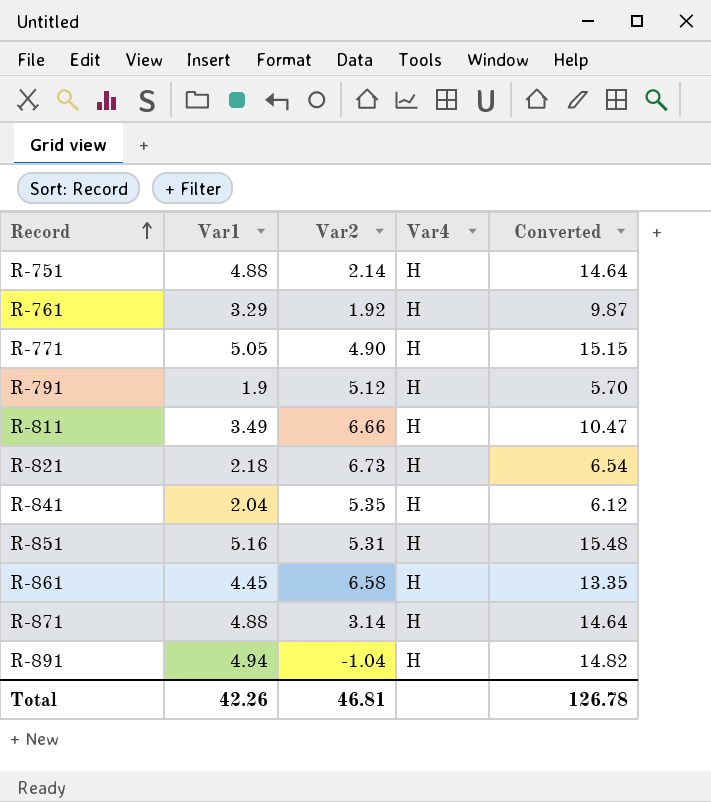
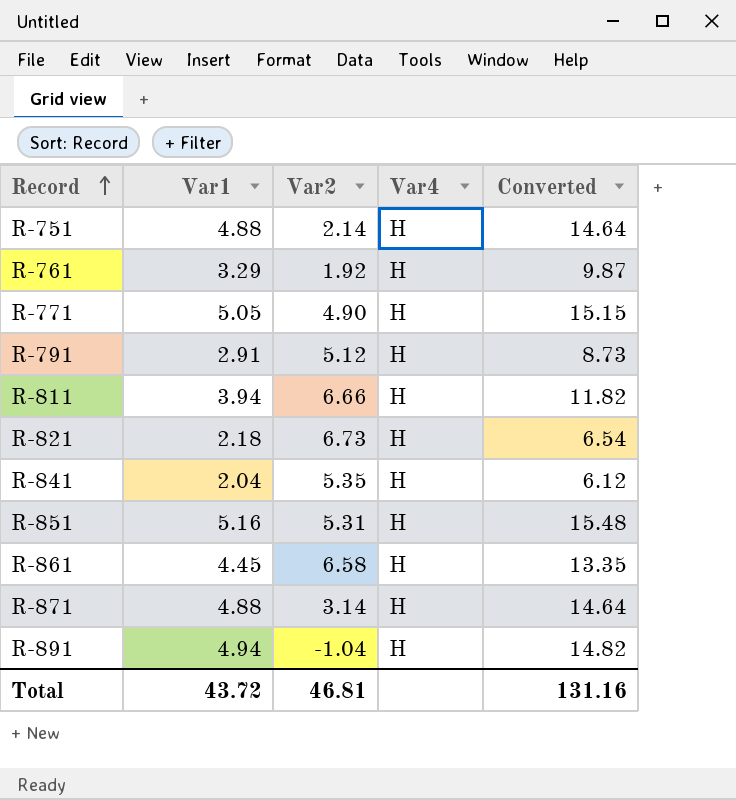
R-791 | Var1: 1.9 -> 2.91
R-791 | Converted: 5.70 -> 8.73
R-811 | Var1: 3.49 -> 3.94
R-811 | Converted: 10.47 -> 11.82
Total | Var1: 42.26 -> 43.72
Total | Converted: 126.78 -> 131.16

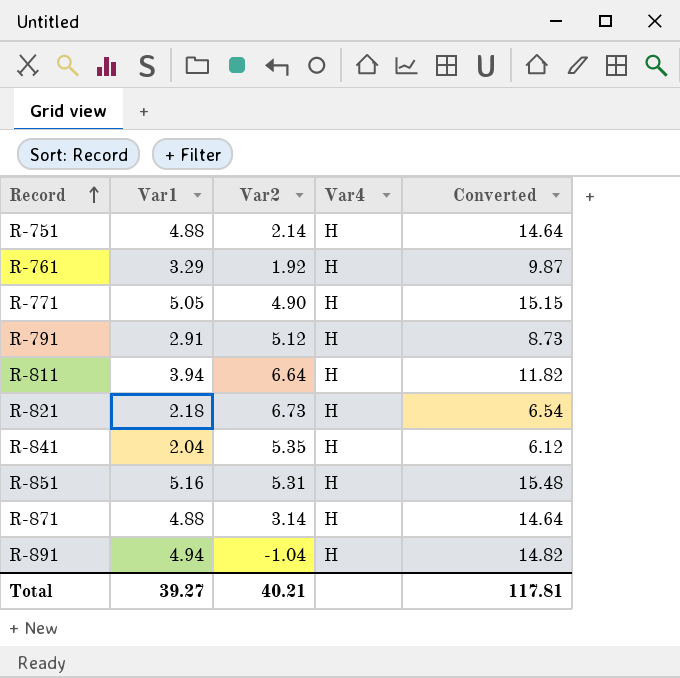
row R-861: 4.45 | 6.58 | H | 13.35 -> none
R-811 | Var2: 6.66 -> 6.64
Total | Var1: 43.72 -> 39.27
Total | Var2: 46.81 -> 40.21
Total | Converted: 131.16 -> 117.81

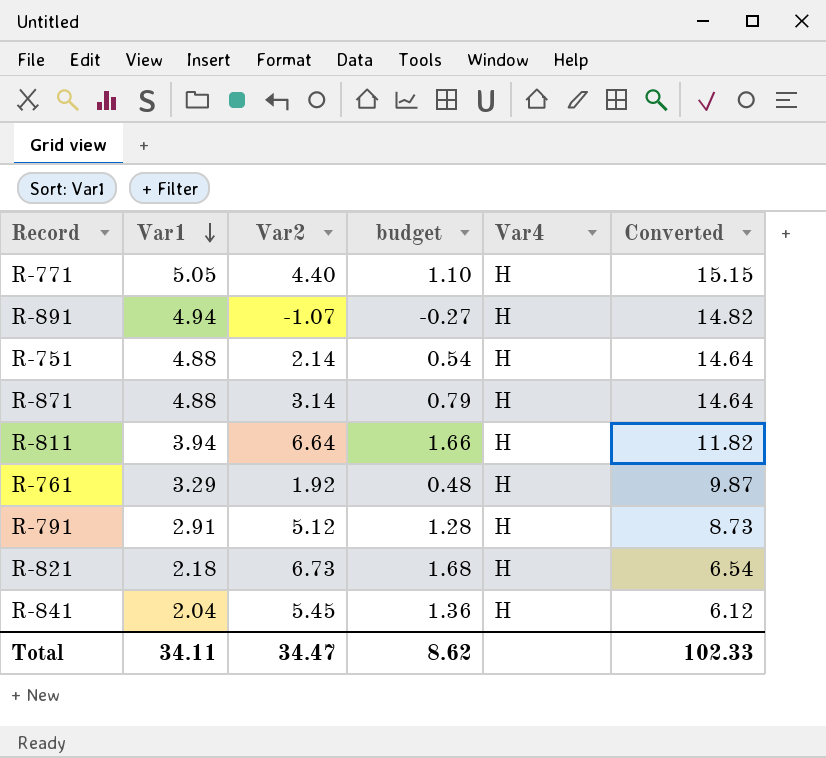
row order: Record ascending -> Var1 descending
column budget | formula: none -> [Var2] * 0.25
row R-851: 5.16 | 5.31 | H | 15.48 -> none
R-771 | Var2: 4.90 -> 4.40
R-891 | Var2: -1.04 -> -1.07
R-841 | Var2: 5.35 -> 5.45
Total | Var1: 39.27 -> 34.11
Total | Var2: 40.21 -> 34.47
Total | Converted: 117.81 -> 102.33

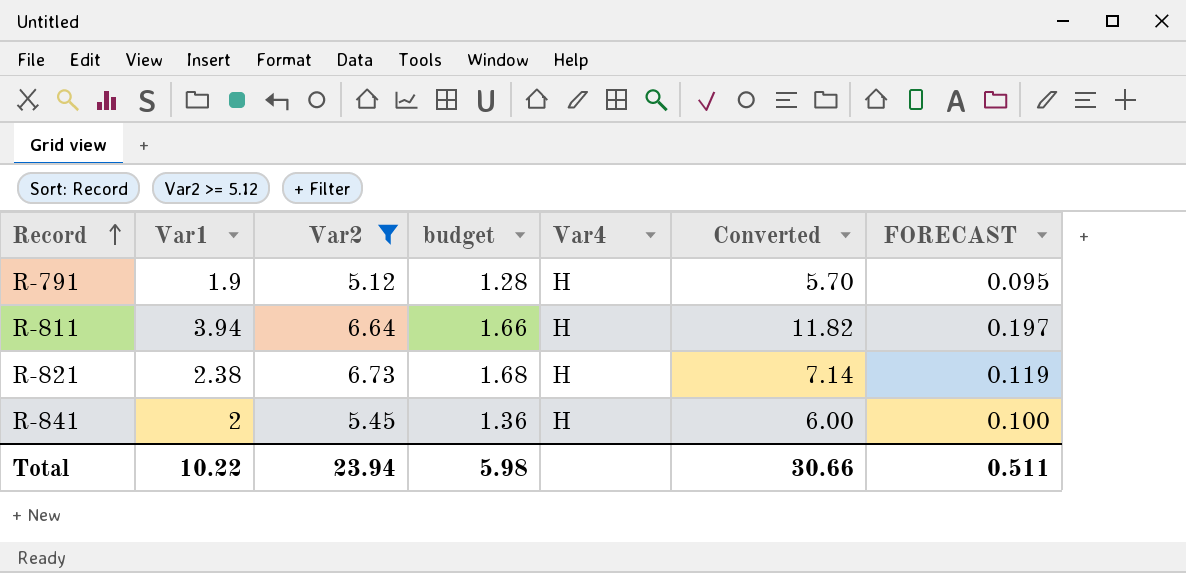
filter: none -> Var2 >= 5.12
row order: Var1 descending -> Record ascending
column FORECAST | formula: none -> [Var1] * 0.05
R-791 | Var1: 2.91 -> 1.9
R-791 | Converted: 8.73 -> 5.70
R-821 | Var1: 2.18 -> 2.38
R-821 | Converted: 6.54 -> 7.14
R-841 | Var1: 2.04 -> 2
R-841 | Converted: 6.12 -> 6.00
Total | Var1: 34.11 -> 10.22
Total | Var2: 34.47 -> 23.94
Total | budget: 8.62 -> 5.98
Total | Converted: 102.33 -> 30.66

